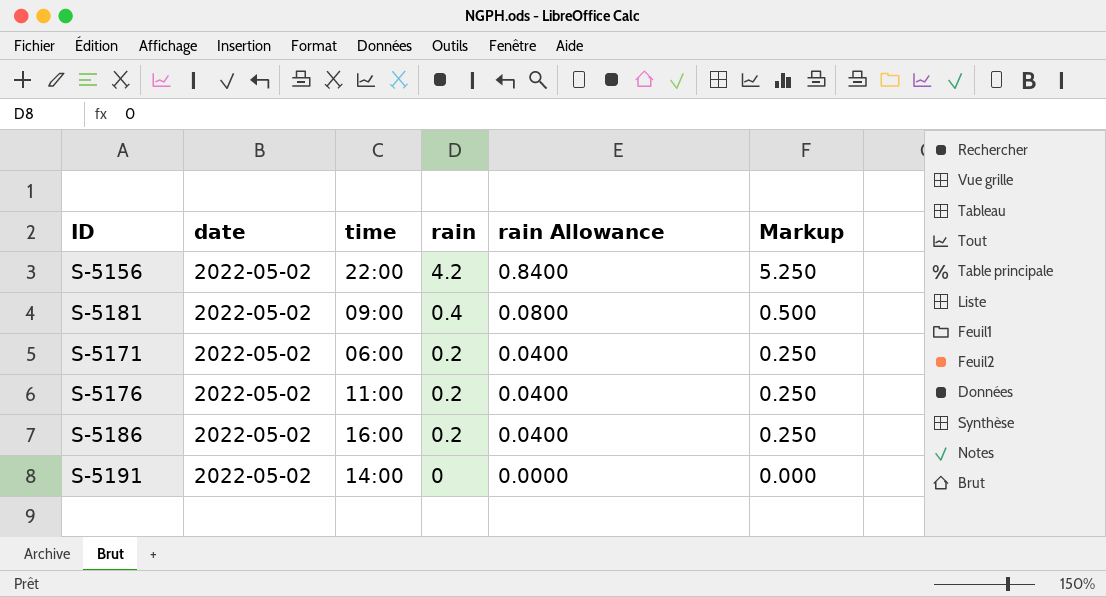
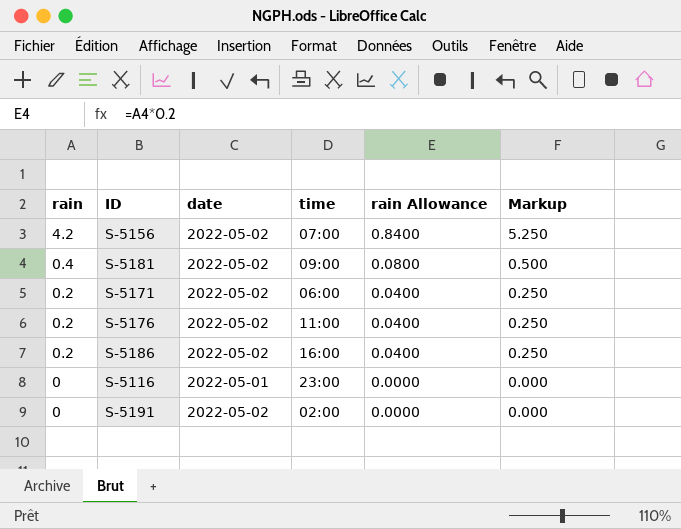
column rain | position: 4 -> 1
S-5156 | time: 22:00 -> 07:00
row S-5116: none -> 0 | 2022-05-01 | 23:00 | 0.0000 | 0.000
S-5191 | time: 14:00 -> 02:00

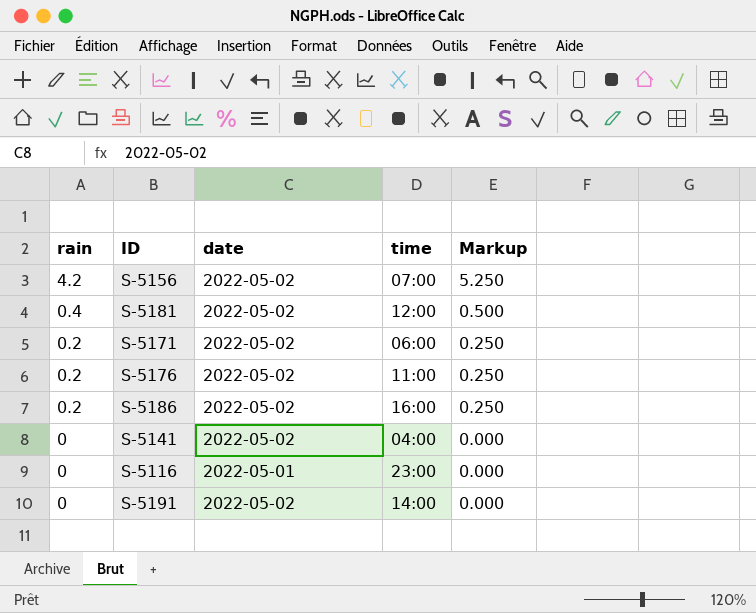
column rain Allowance | formula: [rain] * 0.2 -> none
S-5181 | time: 09:00 -> 12:00
row S-5141: none -> 0 | 2022-05-02 | 04:00 | 0.000
S-5191 | time: 02:00 -> 14:00

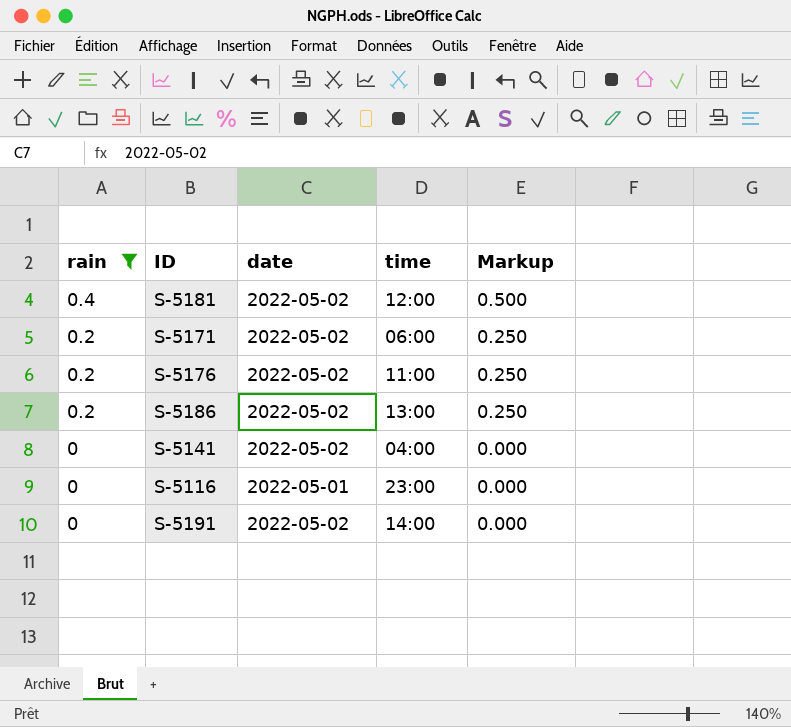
filter: none -> rain != 4.2
S-5186 | time: 16:00 -> 13:00

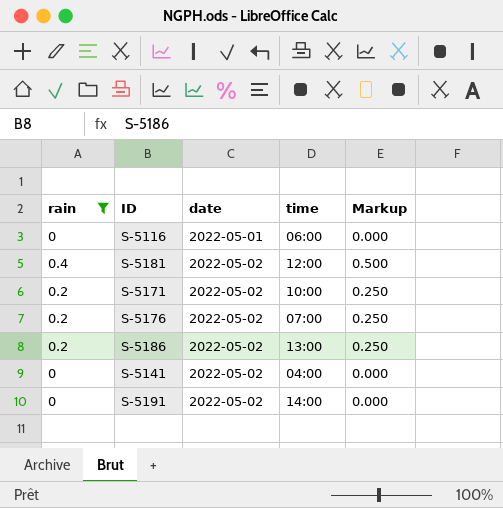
row order: rain descending -> date ascending
S-5116 | time: 23:00 -> 06:00
S-5171 | time: 06:00 -> 10:00
S-5176 | time: 11:00 -> 07:00

